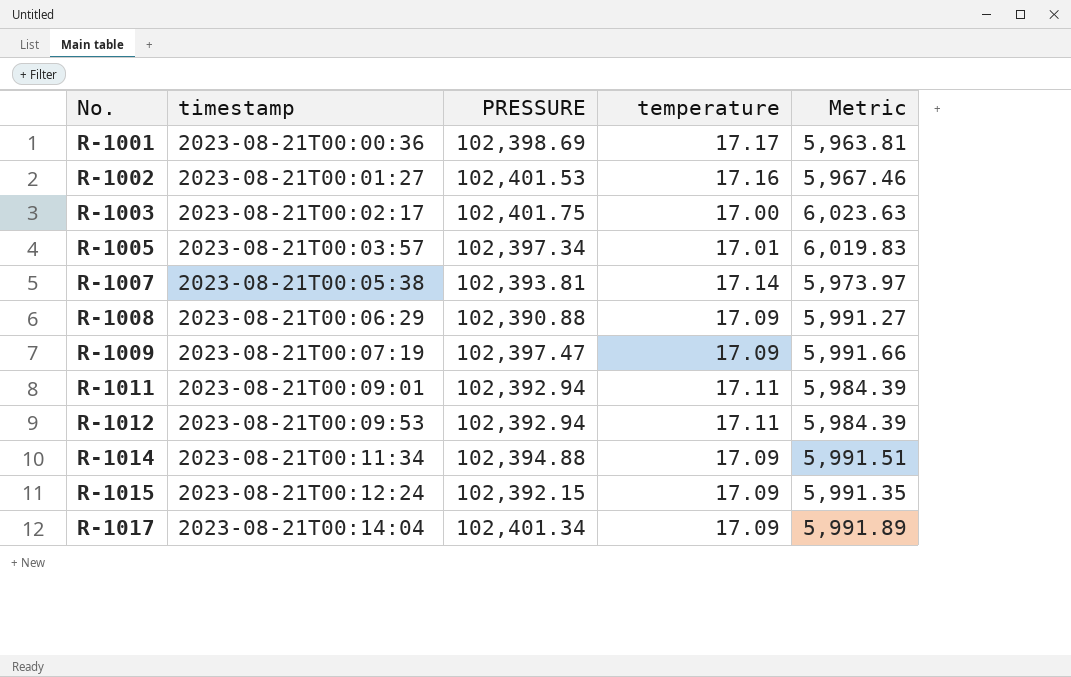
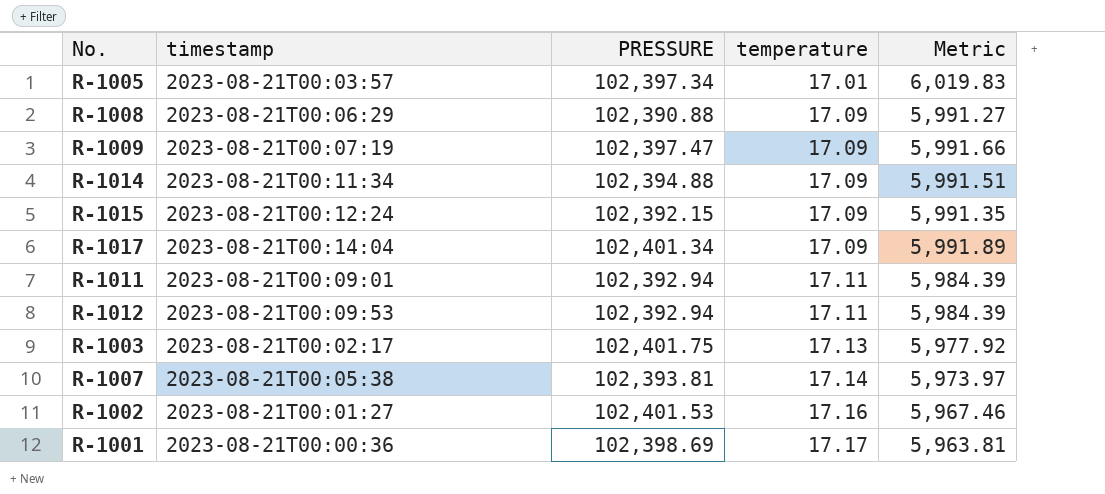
row order: No. ascending -> temperature ascending
R-1003 | temperature: 17.00 -> 17.13
R-1003 | Metric: 6,023.63 -> 5,977.92

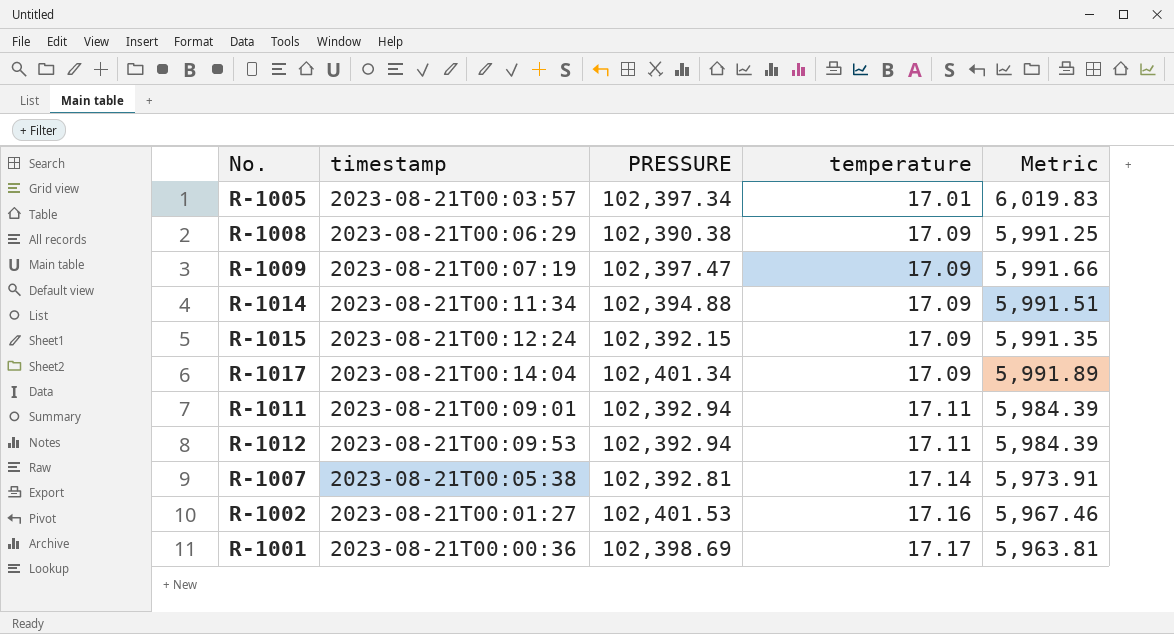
row R-1003: 2023-08-21T00:02:17 | 102,401.75 | 17.13 | 5,977.92 -> none
R-1008 | PRESSURE: 102,390.88 -> 102,390.38
R-1008 | Metric: 5,991.27 -> 5,991.25
R-1007 | PRESSURE: 102,393.81 -> 102,392.81
R-1007 | Metric: 5,973.97 -> 5,973.91

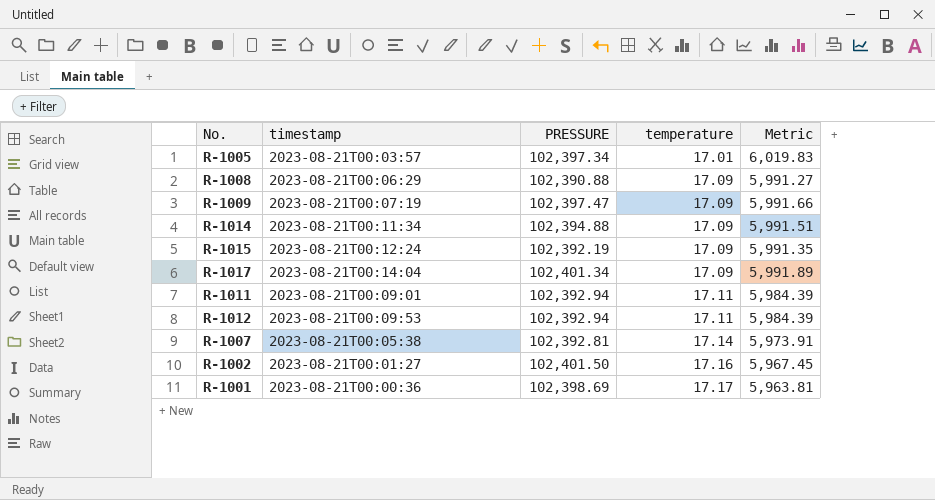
R-1008 | PRESSURE: 102,390.38 -> 102,390.88
R-1008 | Metric: 5,991.25 -> 5,991.27
R-1015 | PRESSURE: 102,392.15 -> 102,392.19
R-1002 | PRESSURE: 102,401.53 -> 102,401.50
R-1002 | Metric: 5,967.46 -> 5,967.45

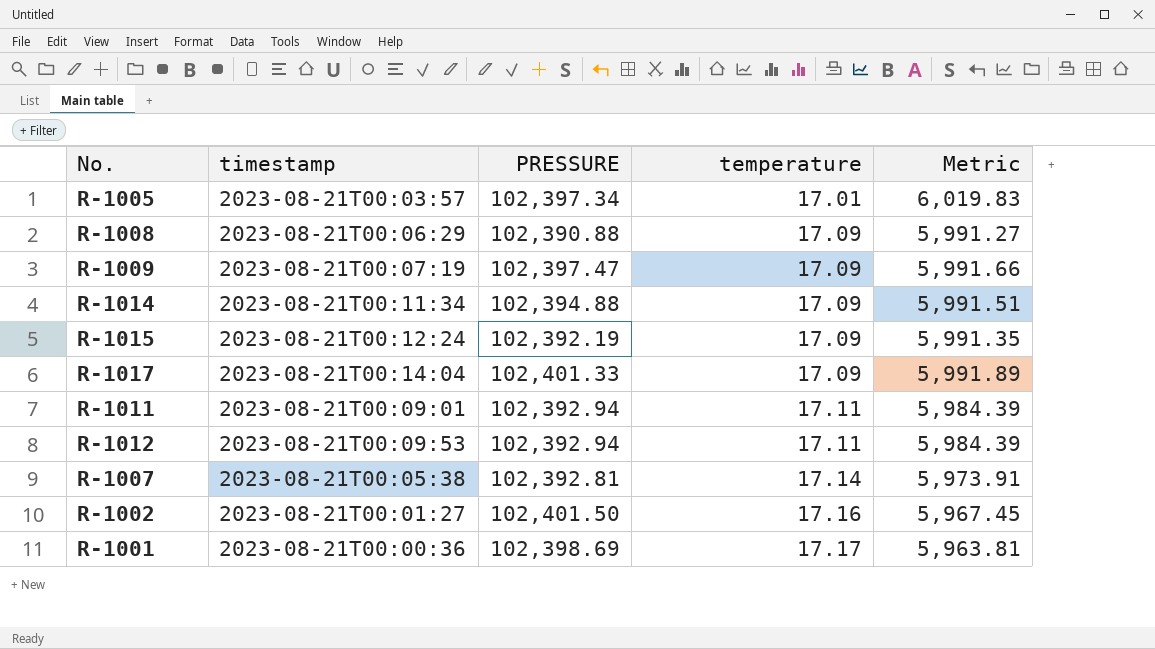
R-1017 | PRESSURE: 102,401.34 -> 102,401.33

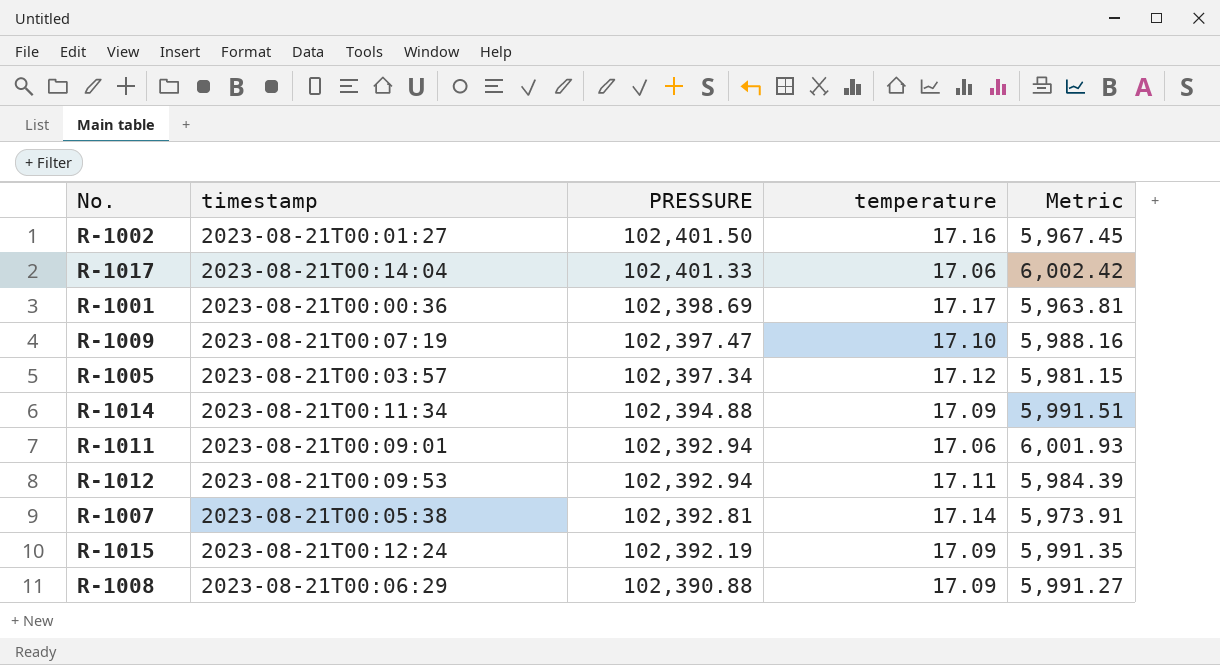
row order: temperature ascending -> PRESSURE descending
R-1017 | temperature: 17.09 -> 17.06
R-1017 | Metric: 5,991.89 -> 6,002.42
R-1009 | temperature: 17.09 -> 17.10
R-1009 | Metric: 5,991.66 -> 5,988.16
R-1005 | temperature: 17.01 -> 17.12
R-1005 | Metric: 6,019.83 -> 5,981.15
R-1011 | temperature: 17.11 -> 17.06
R-1011 | Metric: 5,984.39 -> 6,001.93

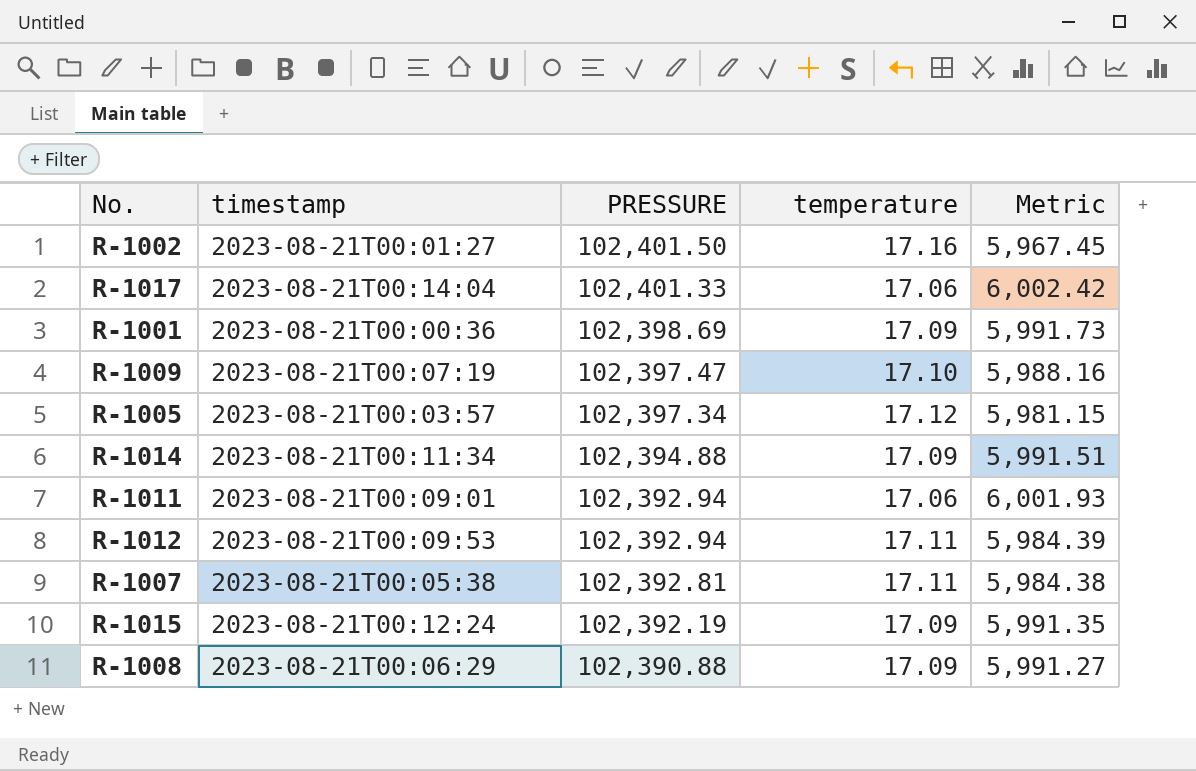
R-1001 | temperature: 17.17 -> 17.09
R-1001 | Metric: 5,963.81 -> 5,991.73
R-1007 | temperature: 17.14 -> 17.11
R-1007 | Metric: 5,973.91 -> 5,984.38

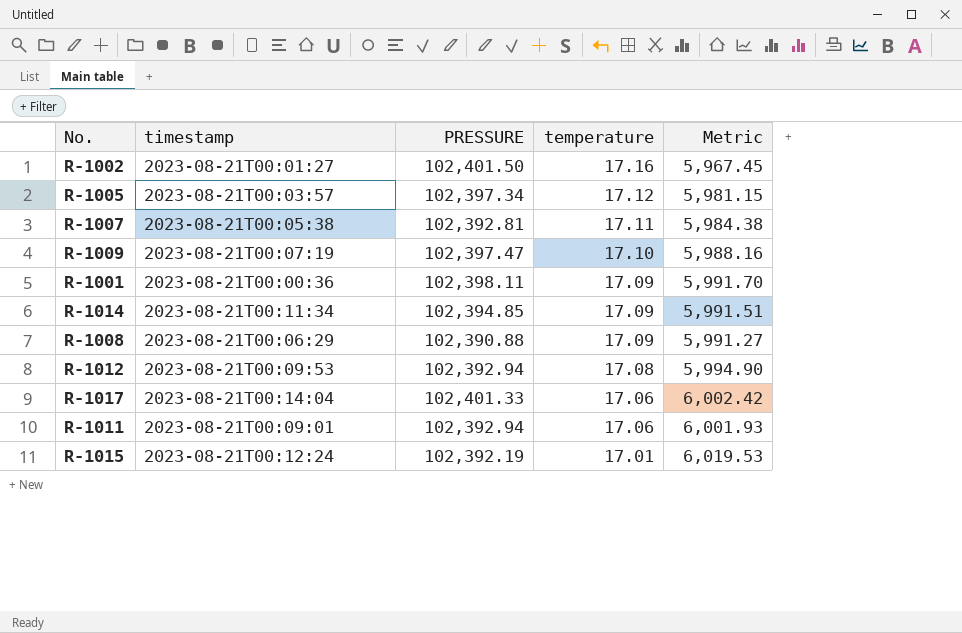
row order: PRESSURE descending -> temperature descending
R-1001 | PRESSURE: 102,398.69 -> 102,398.11
R-1001 | Metric: 5,991.73 -> 5,991.70
R-1014 | PRESSURE: 102,394.88 -> 102,394.85
R-1012 | temperature: 17.11 -> 17.08
R-1012 | Metric: 5,984.39 -> 5,994.90
R-1015 | temperature: 17.09 -> 17.01
R-1015 | Metric: 5,991.35 -> 6,019.53

